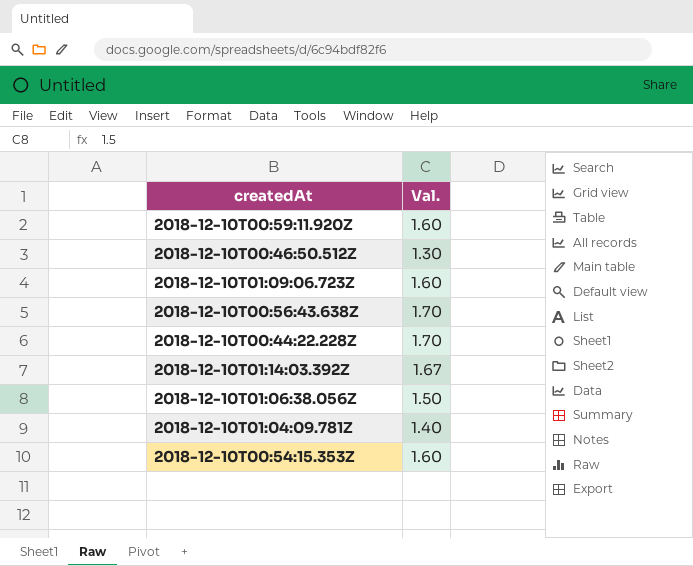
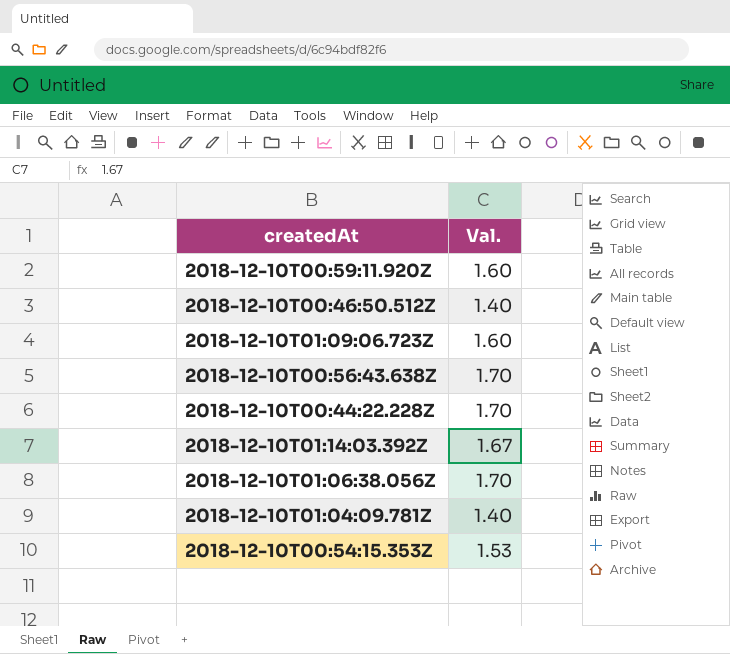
2018-12-10T00:46:50.512Z | Val.: 1.30 -> 1.40
2018-12-10T01:06:38.056Z | Val.: 1.50 -> 1.70
2018-12-10T00:54:15.353Z | Val.: 1.60 -> 1.53

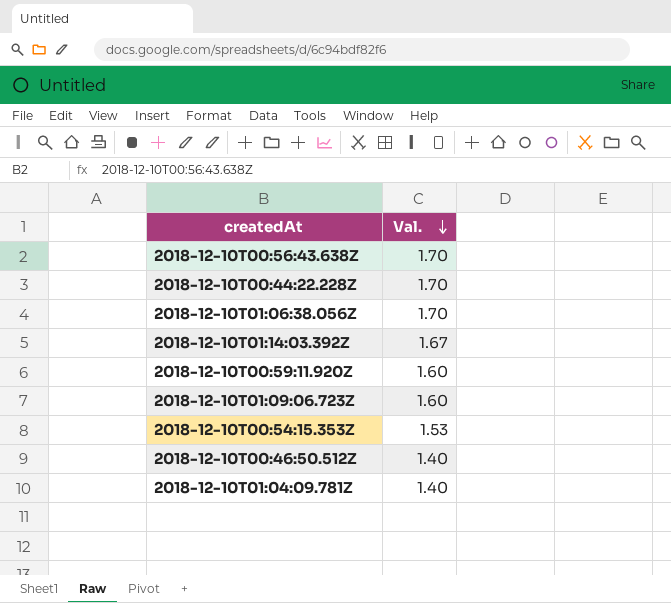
row order: none -> Val. descending

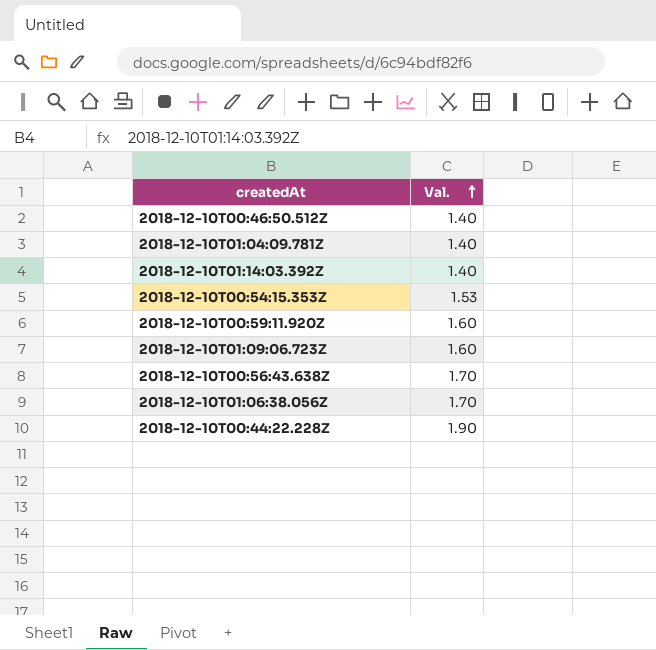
row order: Val. descending -> Val. ascending
2018-12-10T01:14:03.392Z | Val.: 1.67 -> 1.40
2018-12-10T00:44:22.228Z | Val.: 1.70 -> 1.90

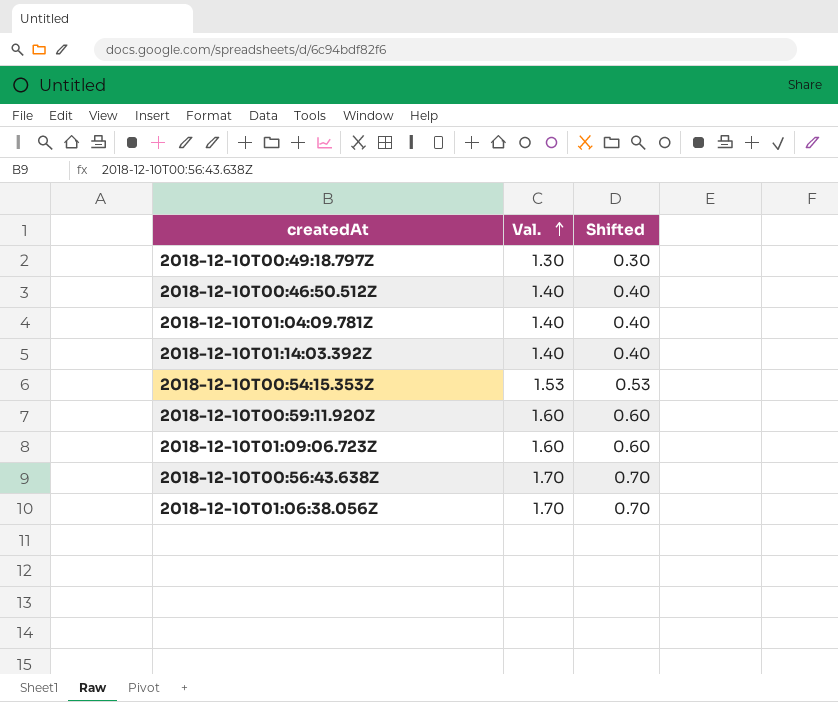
column Shifted | formula: none -> [Val.] - 1
row 2018-12-10T00:44:22.228Z: 1.90 -> none
row 2018-12-10T00:49:18.797Z: none -> 1.30 | 0.30

